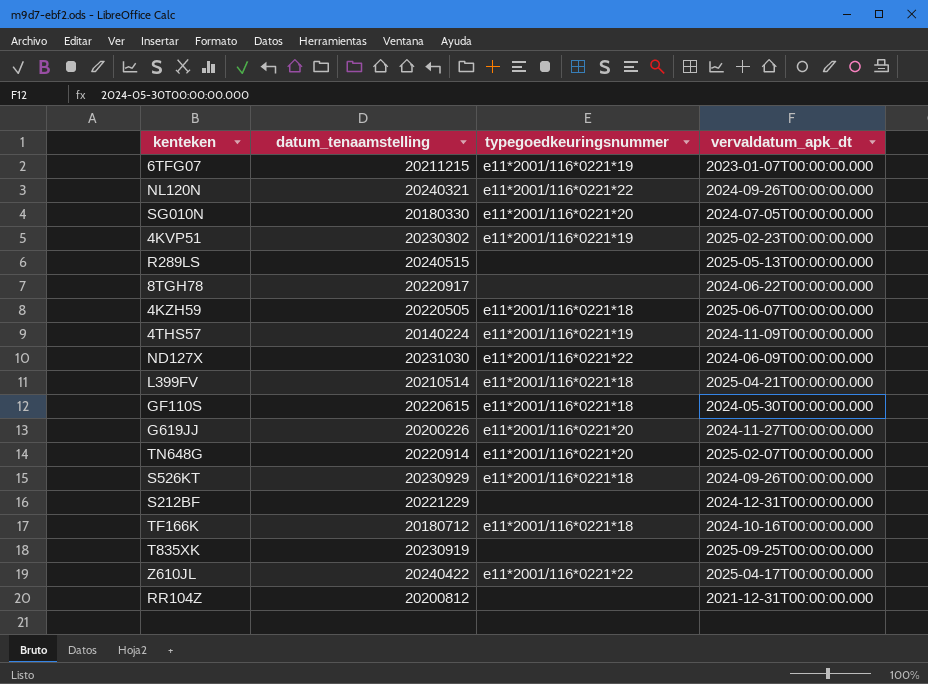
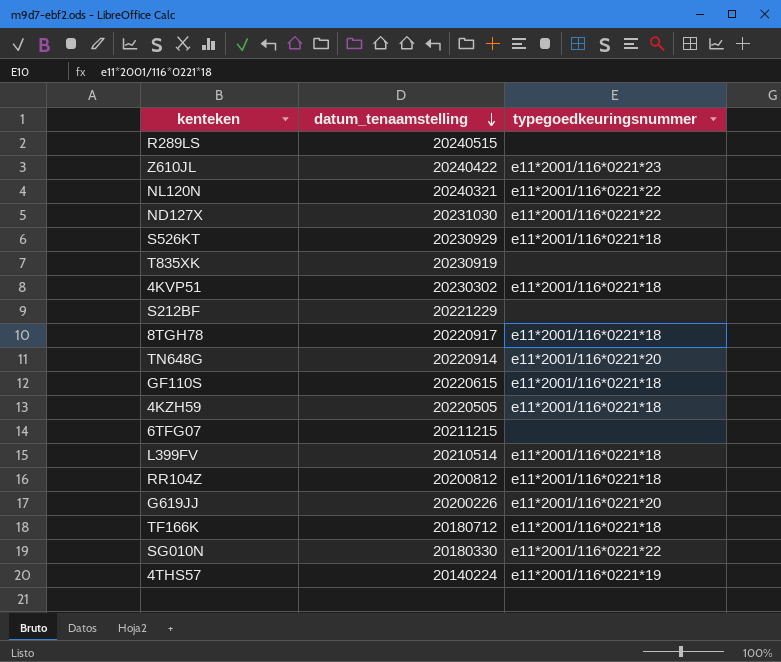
row order: none -> datum_tenaamstelling descending
column vervaldatum_apk_dt | position: 4 -> none
Z610JL | typegoedkeuringsnummer: e11*2001/116*0221*22 -> e11*2001/116*0221*23
4KVP51 | typegoedkeuringsnummer: e11*2001/116*0221*19 -> e11*2001/116*0221*18
8TGH78 | typegoedkeuringsnummer: none -> e11*2001/116*0221*18
6TFG07 | typegoedkeuringsnummer: e11*2001/116*0221*19 -> none
RR104Z | typegoedkeuringsnummer: none -> e11*2001/116*0221*18
SG010N | typegoedkeuringsnummer: e11*2001/116*0221*20 -> e11*2001/116*0221*22

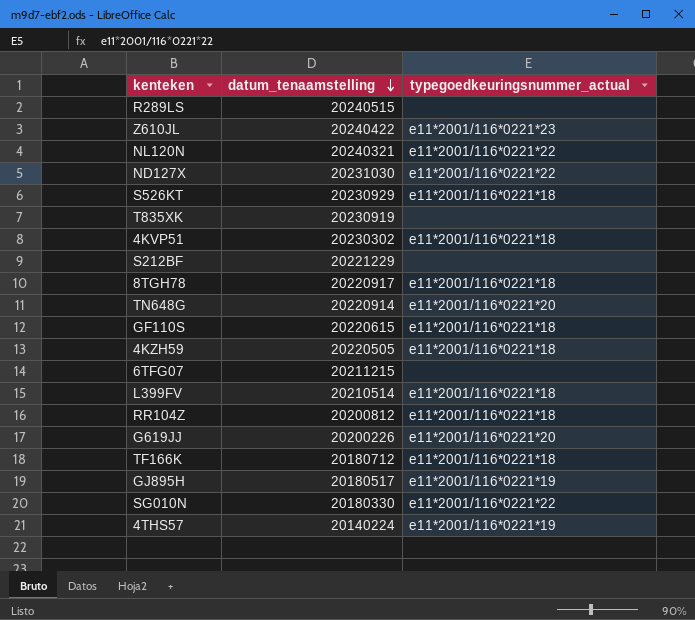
column name: typegoedkeuringsnummer -> typegoedkeuringsnummer_actual
row GJ895H: none -> 20180517 | e11*2001/116*0221*19

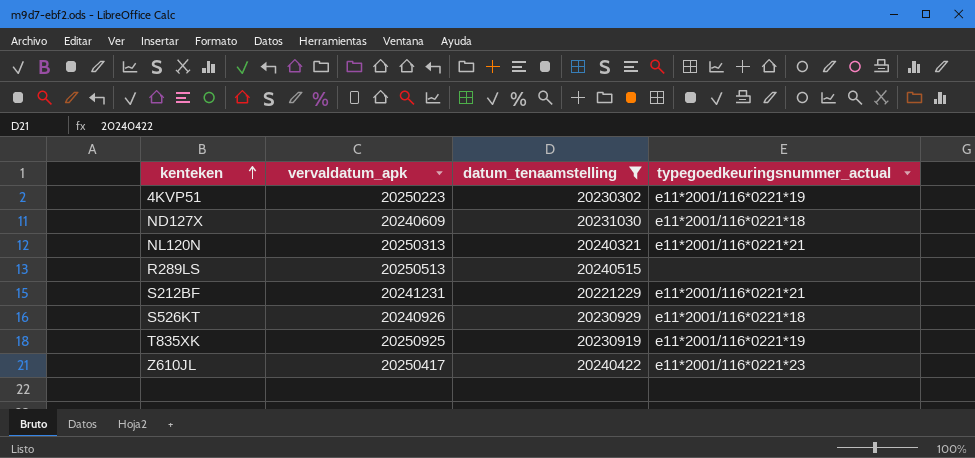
filter: none -> datum_tenaamstelling >= 20221229
row order: datum_tenaamstelling descending -> kenteken ascending
column vervaldatum_apk | position: none -> 2
4KVP51 | typegoedkeuringsnummer_actual: e11*2001/116*0221*18 -> e11*2001/116*0221*19
ND127X | typegoedkeuringsnummer_actual: e11*2001/116*0221*22 -> e11*2001/116*0221*18
NL120N | typegoedkeuringsnummer_actual: e11*2001/116*0221*22 -> e11*2001/116*0221*21
S212BF | typegoedkeuringsnummer_actual: none -> e11*2001/116*0221*21
T835XK | typegoedkeuringsnummer_actual: none -> e11*2001/116*0221*19

